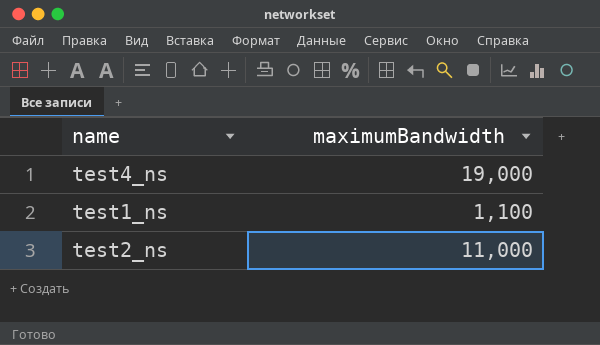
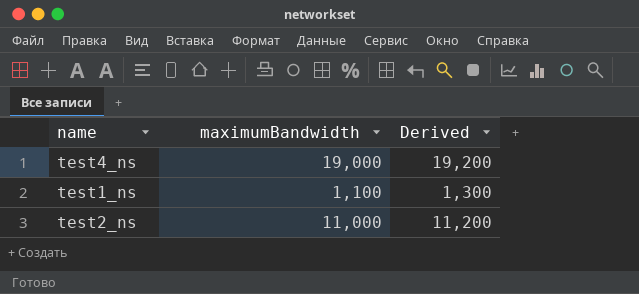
column Derived | formula: none -> [maximumBandwidth] + 200

